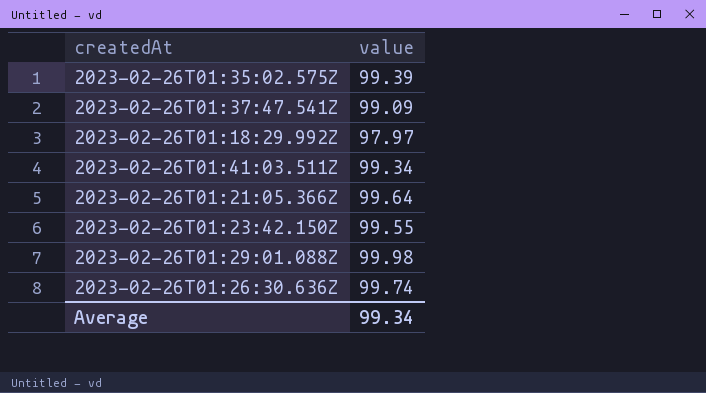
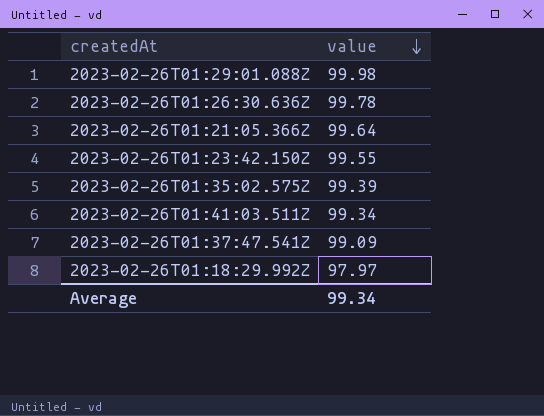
row order: none -> value descending
2023-02-26T01:26:30.636Z | value: 99.74 -> 99.78

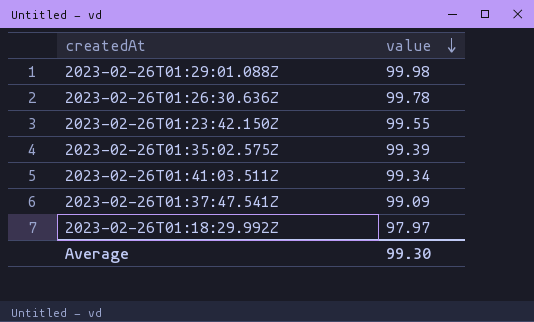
row 2023-02-26T01:21:05.366Z: 99.64 -> none
Average | value: 99.34 -> 99.30

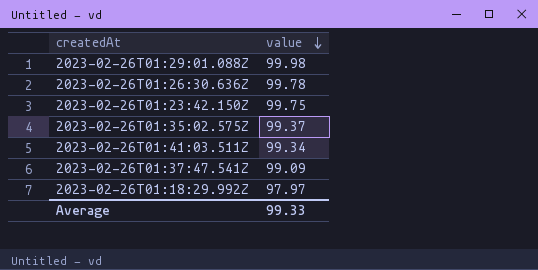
2023-02-26T01:23:42.150Z | value: 99.55 -> 99.75
2023-02-26T01:35:02.575Z | value: 99.39 -> 99.37
Average | value: 99.30 -> 99.33

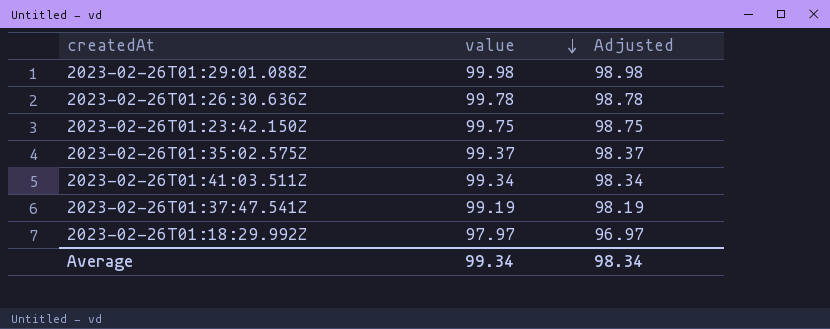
column Adjusted | formula: none -> [value] - 1
2023-02-26T01:37:47.541Z | value: 99.09 -> 99.19
Average | value: 99.33 -> 99.34

